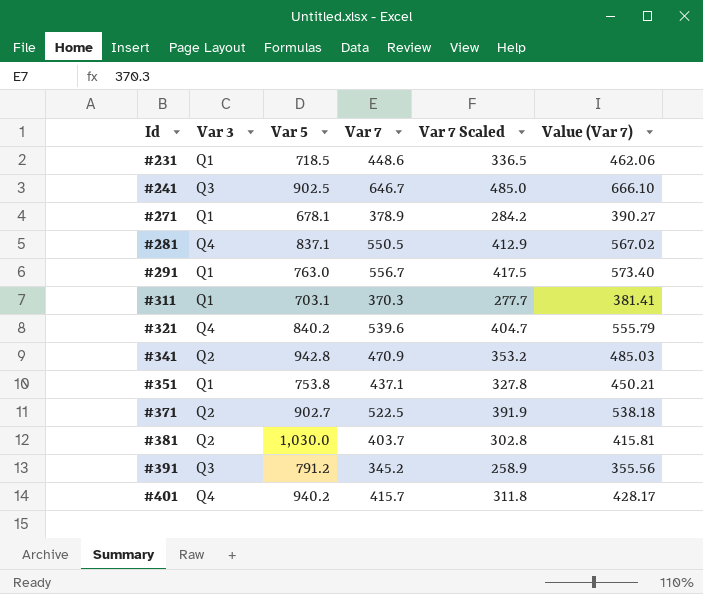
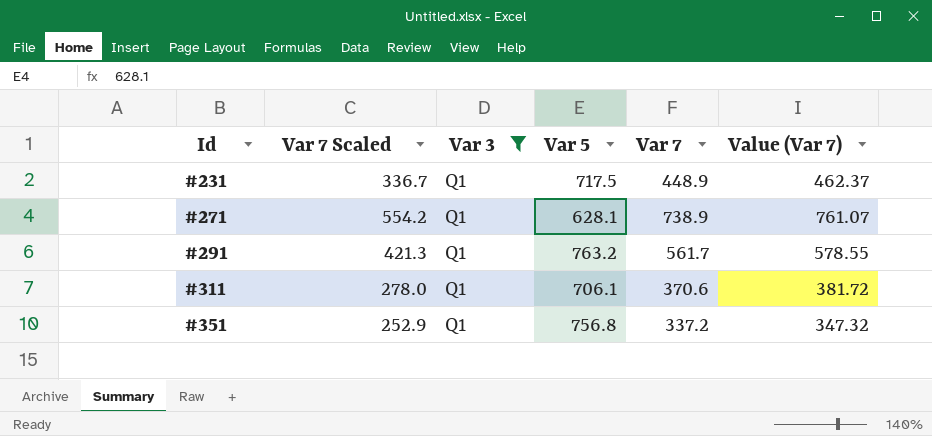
filter: none -> Var 3 = Q1
column Var 7 Scaled | position: 5 -> 2
#231 | Var 7 Scaled: 336.5 -> 336.7
#231 | Var 5: 718.5 -> 717.5
#231 | Var 7: 448.6 -> 448.9
#231 | Value (Var 7): 462.06 -> 462.37
#271 | Var 7 Scaled: 284.2 -> 554.2
#271 | Var 5: 678.1 -> 628.1
#271 | Var 7: 378.9 -> 738.9
#271 | Value (Var 7): 390.27 -> 761.07
#291 | Var 7 Scaled: 417.5 -> 421.3
#291 | Var 5: 763.0 -> 763.2
#291 | Var 7: 556.7 -> 561.7
#291 | Value (Var 7): 573.40 -> 578.55
#311 | Var 7 Scaled: 277.7 -> 278.0
#311 | Var 5: 703.1 -> 706.1
#311 | Var 7: 370.3 -> 370.6
#311 | Value (Var 7): 381.41 -> 381.72
#351 | Var 7 Scaled: 327.8 -> 252.9
#351 | Var 5: 753.8 -> 756.8
#351 | Var 7: 437.1 -> 337.2
#351 | Value (Var 7): 450.21 -> 347.32

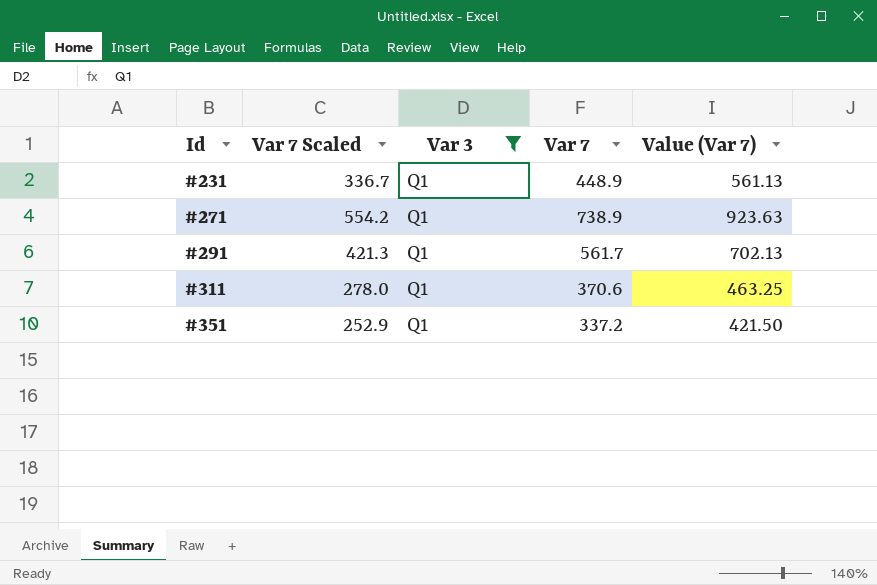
column Var 5 | position: 4 -> none
column Value (Var 7) | formula: [Var 7] * 1.03 -> [Var 7] * 1.25

